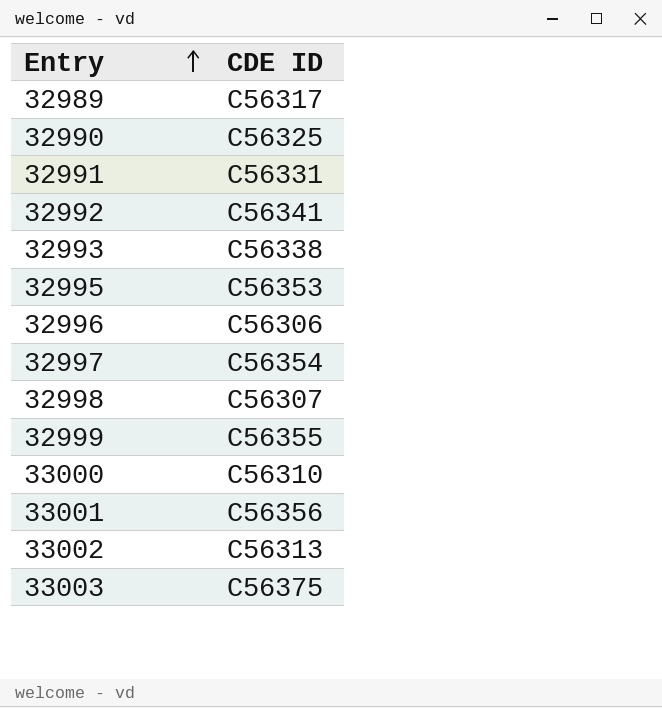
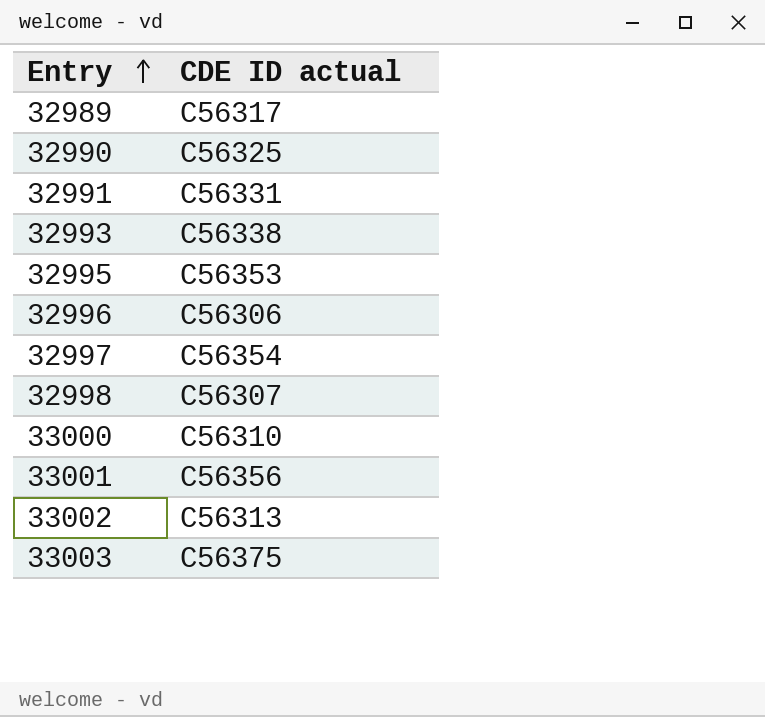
column name: CDE ID -> CDE ID actual
row 32992: C56341 -> none
row 32999: C56355 -> none

